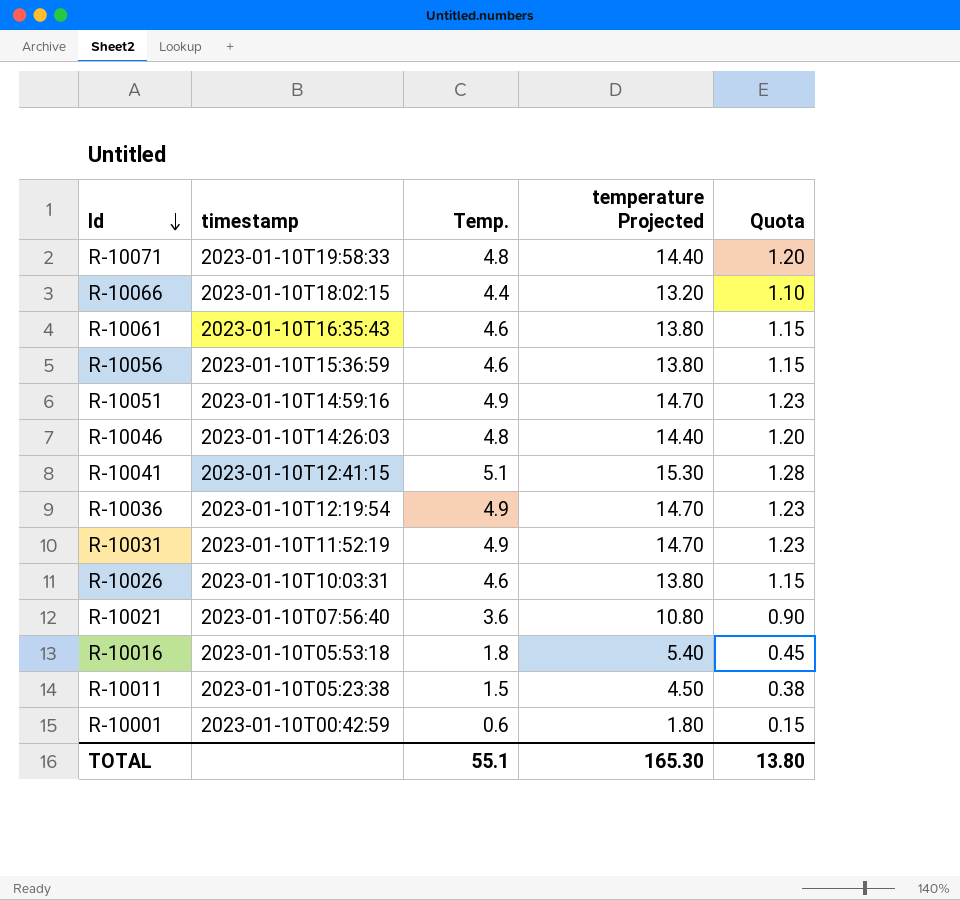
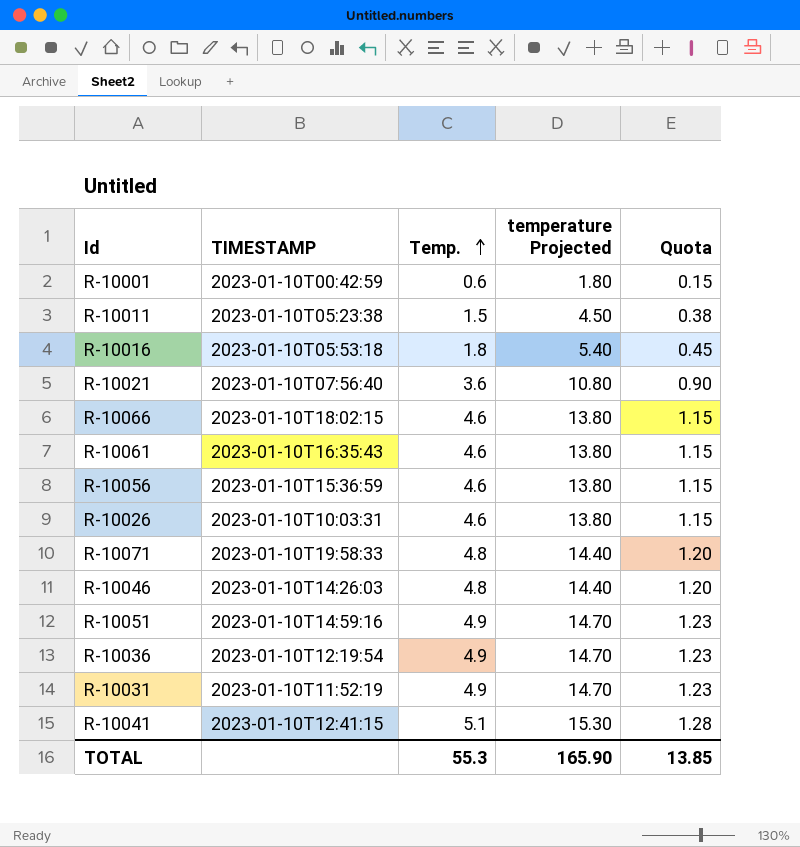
row order: Id descending -> Temp. ascending
column name: timestamp -> TIMESTAMP
R-10066 | Temp.: 4.4 -> 4.6
R-10066 | temperature Projected: 13.20 -> 13.80
R-10066 | Quota: 1.10 -> 1.15
TOTAL | Temp.: 55.1 -> 55.3
TOTAL | temperature Projected: 165.30 -> 165.90
TOTAL | Quota: 13.80 -> 13.85

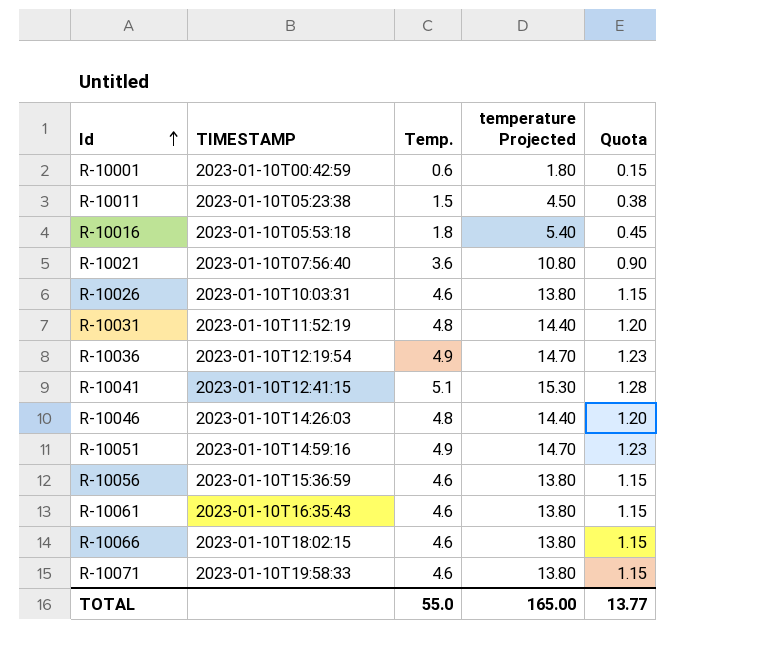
row order: Temp. ascending -> Id ascending
R-10031 | Temp.: 4.9 -> 4.8
R-10031 | temperature Projected: 14.70 -> 14.40
R-10031 | Quota: 1.23 -> 1.20
R-10071 | Temp.: 4.8 -> 4.6
R-10071 | temperature Projected: 14.40 -> 13.80
R-10071 | Quota: 1.20 -> 1.15
TOTAL | Temp.: 55.3 -> 55.0
TOTAL | temperature Projected: 165.90 -> 165.00
TOTAL | Quota: 13.85 -> 13.77

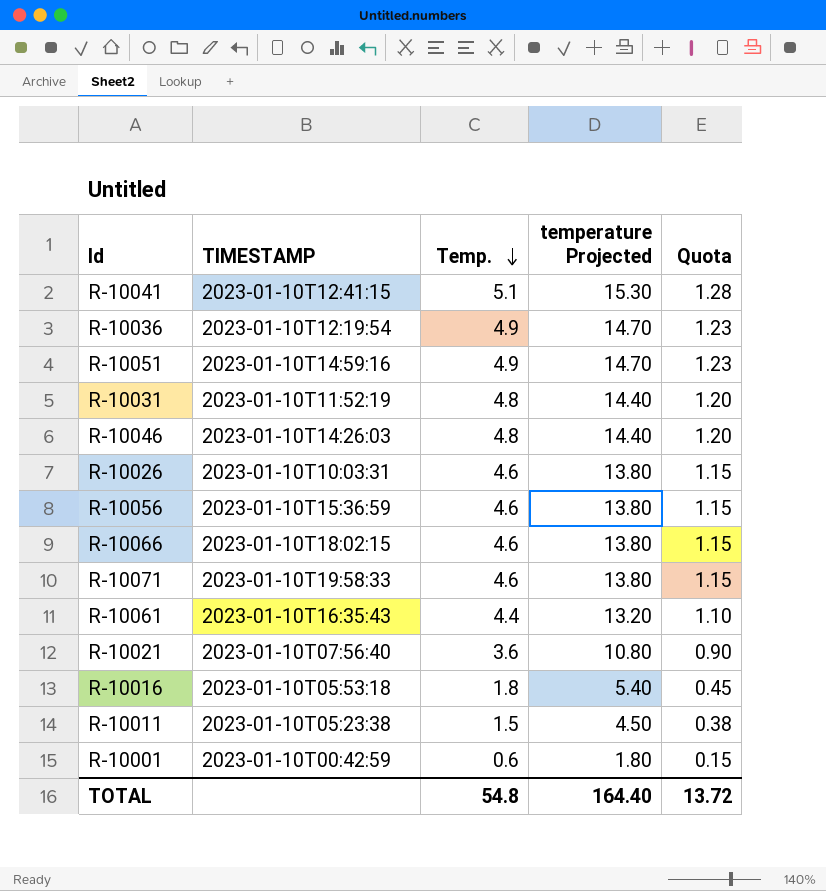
row order: Id ascending -> Temp. descending
R-10061 | Temp.: 4.6 -> 4.4
R-10061 | temperature Projected: 13.80 -> 13.20
R-10061 | Quota: 1.15 -> 1.10
TOTAL | Temp.: 55.0 -> 54.8
TOTAL | temperature Projected: 165.00 -> 164.40
TOTAL | Quota: 13.77 -> 13.72

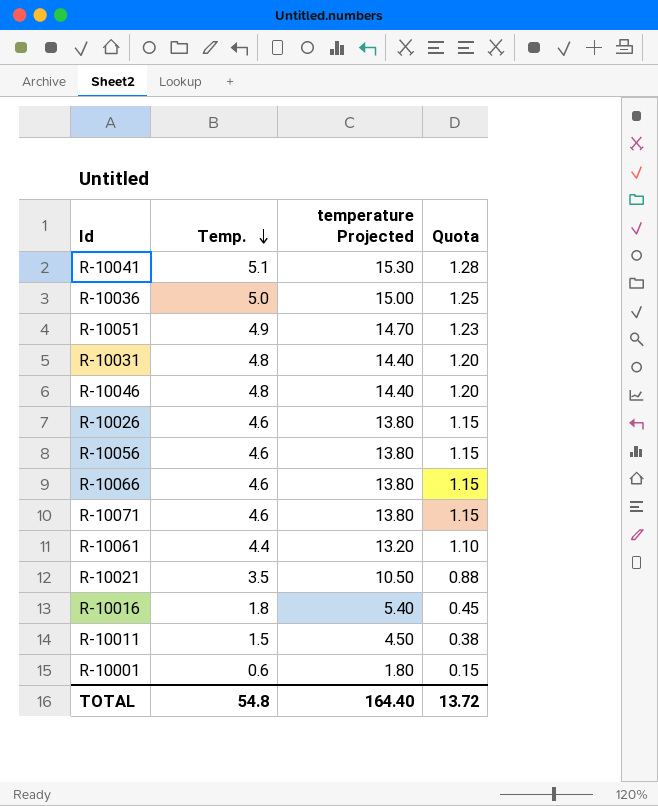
column TIMESTAMP | position: 2 -> none
R-10036 | Temp.: 4.9 -> 5.0
R-10036 | temperature Projected: 14.70 -> 15.00
R-10036 | Quota: 1.23 -> 1.25
R-10021 | Temp.: 3.6 -> 3.5
R-10021 | temperature Projected: 10.80 -> 10.50
R-10021 | Quota: 0.90 -> 0.88

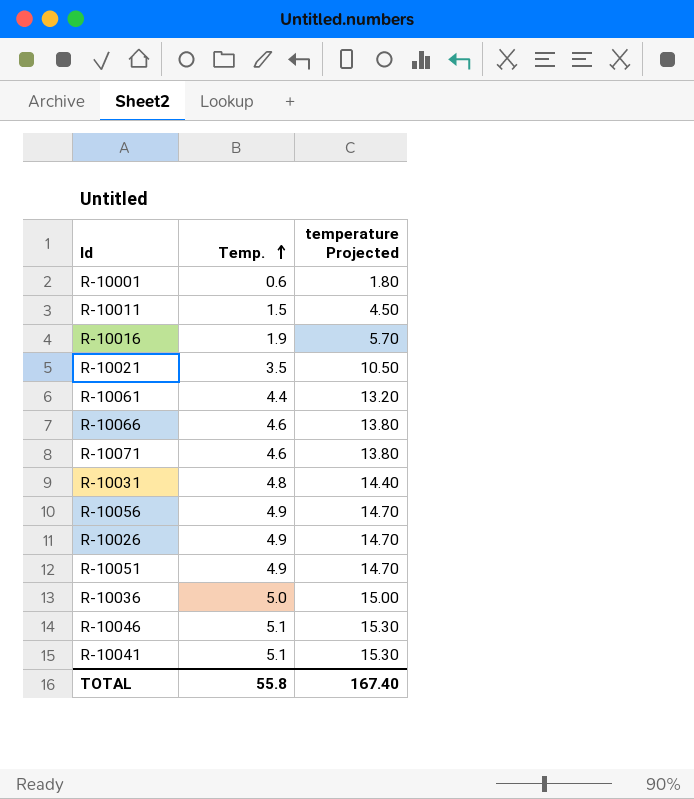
row order: Temp. descending -> Temp. ascending
column Quota | formula: [Temp.] * 0.25 -> none
R-10016 | Temp.: 1.8 -> 1.9
R-10016 | temperature Projected: 5.40 -> 5.70
R-10056 | Temp.: 4.6 -> 4.9
R-10056 | temperature Projected: 13.80 -> 14.70
R-10026 | Temp.: 4.6 -> 4.9
R-10026 | temperature Projected: 13.80 -> 14.70
R-10046 | Temp.: 4.8 -> 5.1
R-10046 | temperature Projected: 14.40 -> 15.30
TOTAL | Temp.: 54.8 -> 55.8
TOTAL | temperature Projected: 164.40 -> 167.40

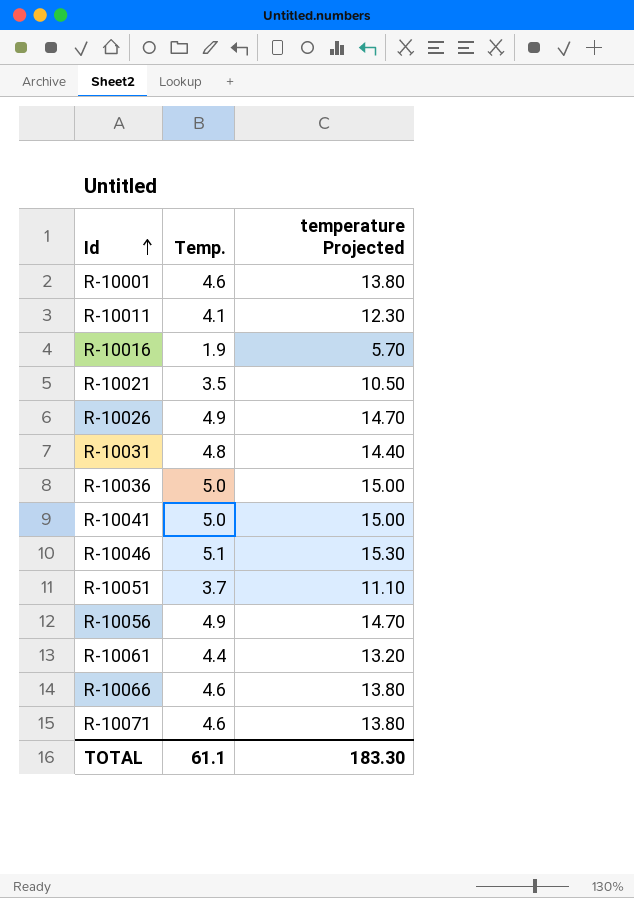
row order: Temp. ascending -> Id ascending
R-10001 | Temp.: 0.6 -> 4.6
R-10001 | temperature Projected: 1.80 -> 13.80
R-10011 | Temp.: 1.5 -> 4.1
R-10011 | temperature Projected: 4.50 -> 12.30
R-10041 | Temp.: 5.1 -> 5.0
R-10041 | temperature Projected: 15.30 -> 15.00
R-10051 | Temp.: 4.9 -> 3.7
R-10051 | temperature Projected: 14.70 -> 11.10
TOTAL | Temp.: 55.8 -> 61.1
TOTAL | temperature Projected: 167.40 -> 183.30

